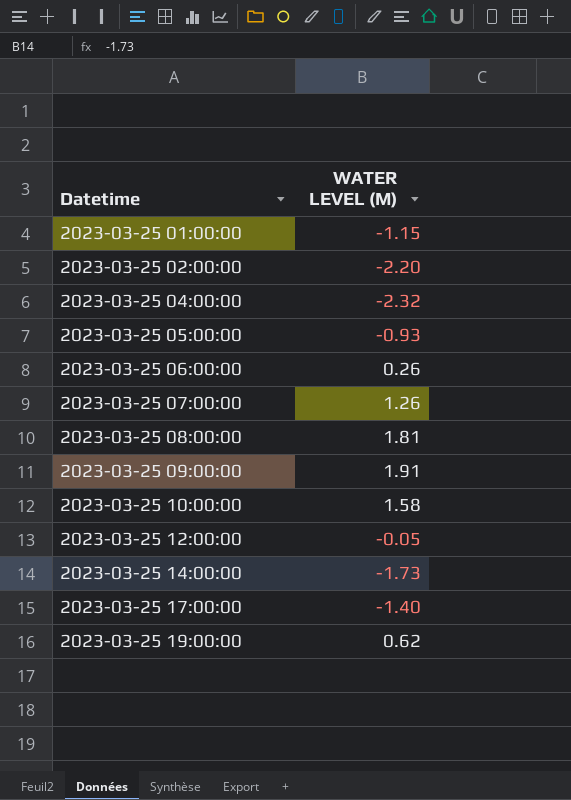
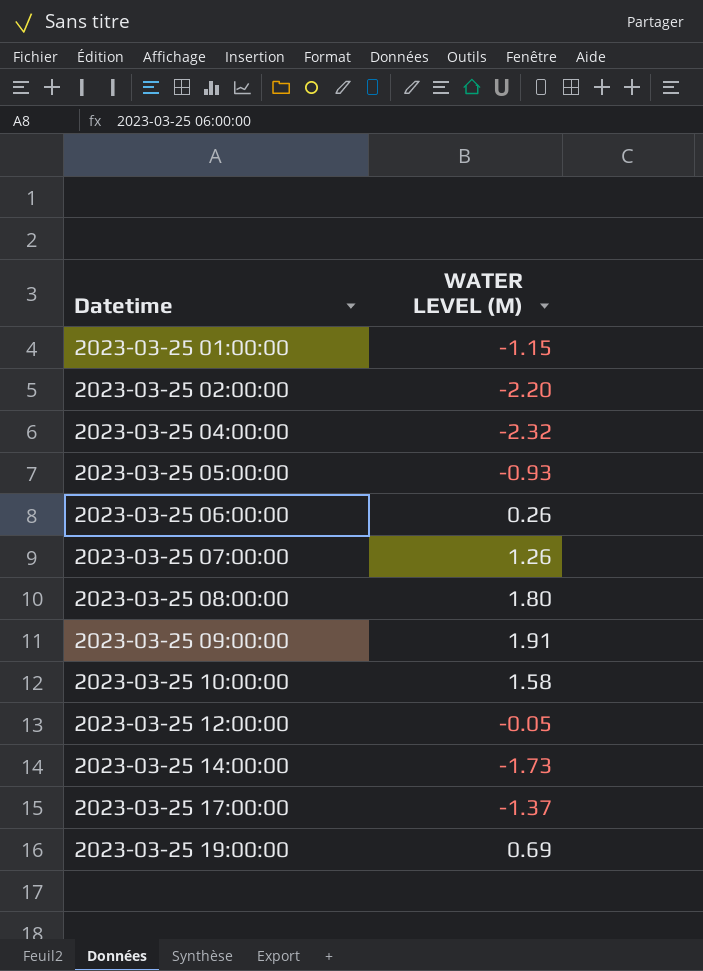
2023-03-25 08:00:00 | WATER LEVEL (M): 1.81 -> 1.80
2023-03-25 17:00:00 | WATER LEVEL (M): -1.40 -> -1.37
2023-03-25 19:00:00 | WATER LEVEL (M): 0.62 -> 0.69

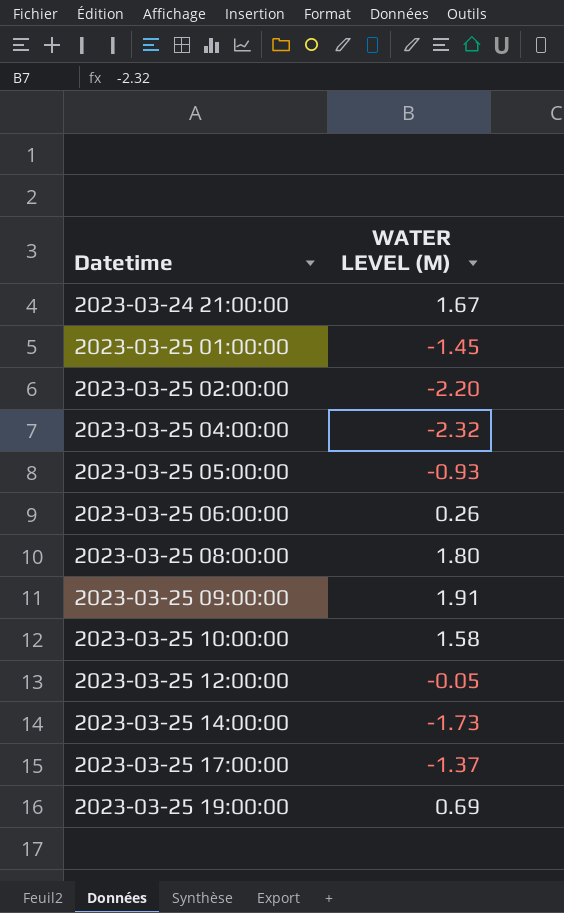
row 2023-03-25 07:00:00: 1.26 -> none
row 2023-03-24 21:00:00: none -> 1.67
2023-03-25 01:00:00 | WATER LEVEL (M): -1.15 -> -1.45

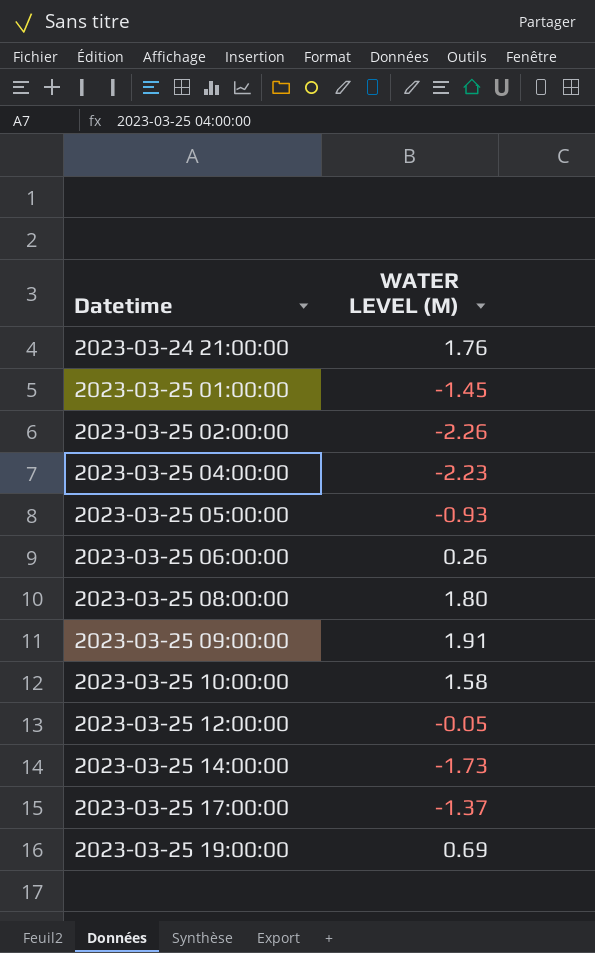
2023-03-24 21:00:00 | WATER LEVEL (M): 1.67 -> 1.76
2023-03-25 02:00:00 | WATER LEVEL (M): -2.20 -> -2.26
2023-03-25 04:00:00 | WATER LEVEL (M): -2.32 -> -2.23

